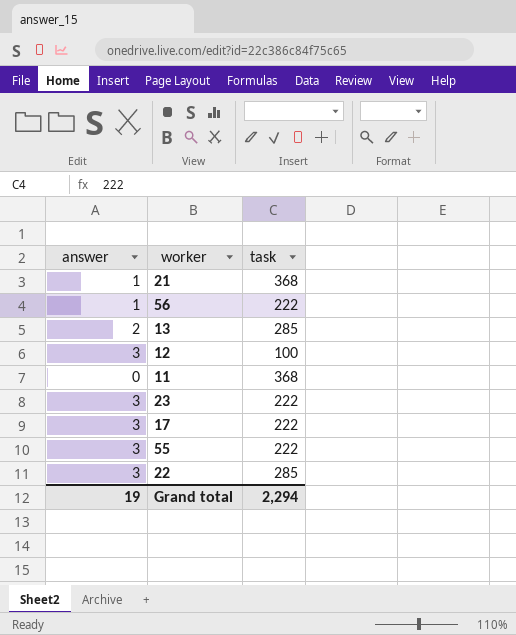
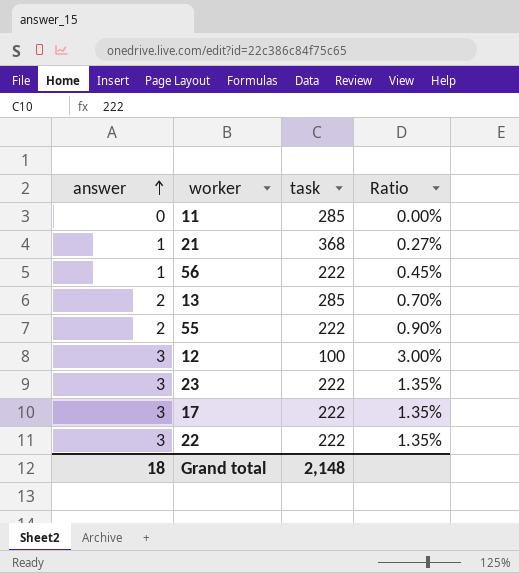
row order: none -> answer ascending
column Ratio | formula: none -> [answer] / [task]
11 | task: 368 -> 285
55 | answer: 3 -> 2
22 | task: 285 -> 222
Grand total | answer: 19 -> 18
Grand total | task: 2,294 -> 2,148

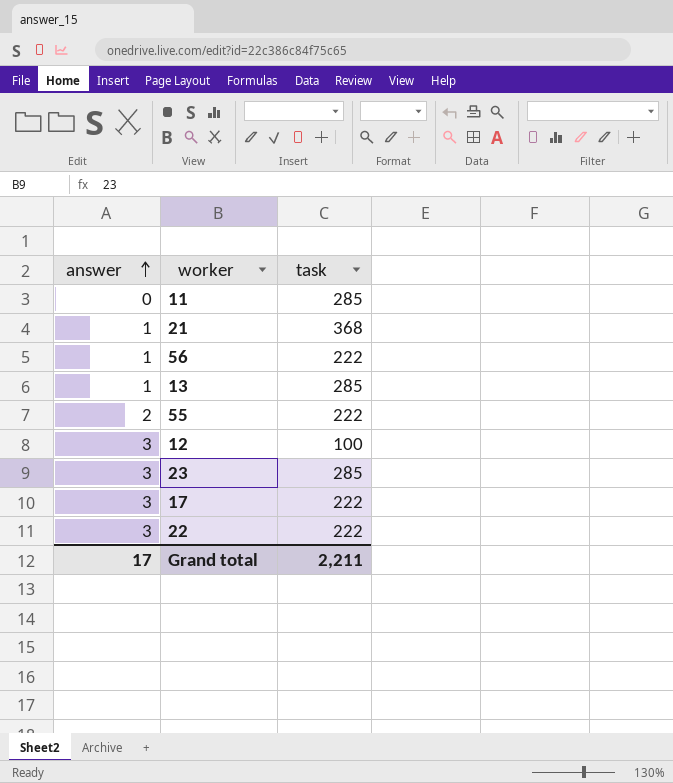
column Ratio | formula: [answer] / [task] -> none
13 | answer: 2 -> 1
23 | task: 222 -> 285
Grand total | answer: 18 -> 17
Grand total | task: 2,148 -> 2,211

